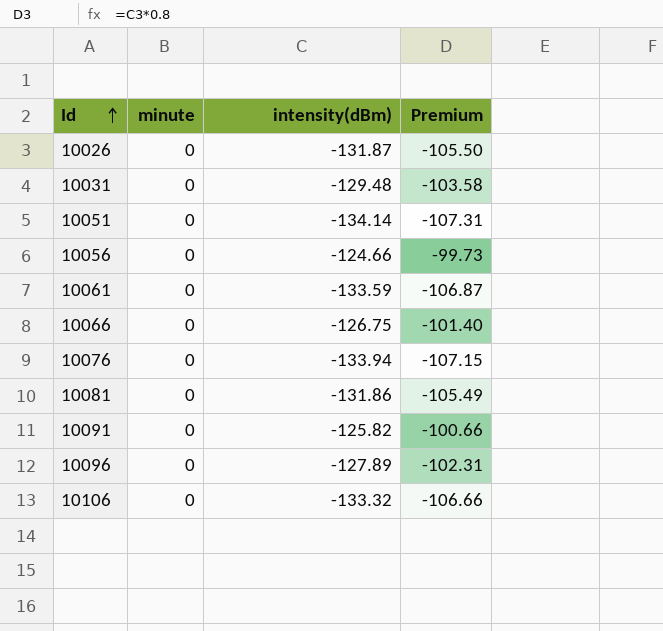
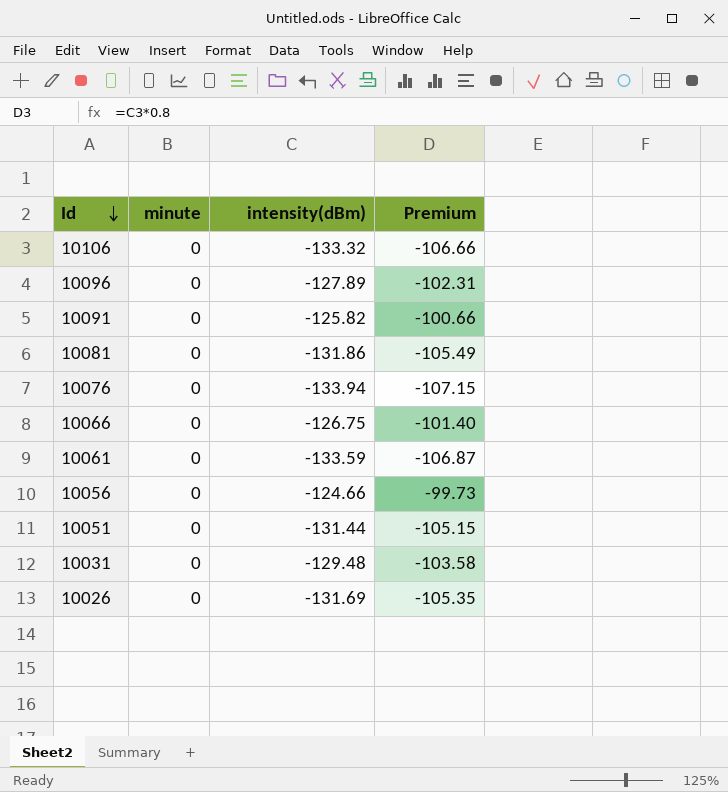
row order: Id ascending -> Id descending
10051 | intensity(dBm): -134.14 -> -131.44
10051 | Premium: -107.31 -> -105.15
10026 | intensity(dBm): -131.87 -> -131.69
10026 | Premium: -105.50 -> -105.35

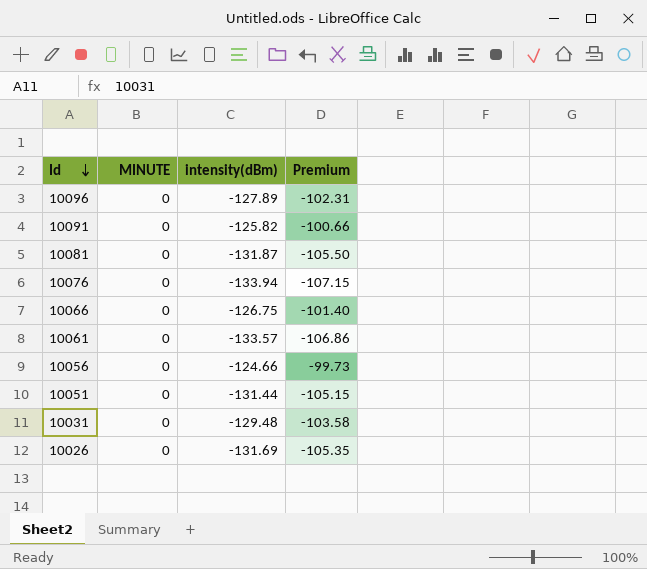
column name: minute -> MINUTE
row 10106: 0 | -133.32 | -106.66 -> none
10081 | intensity(dBm): -131.86 -> -131.87
10081 | Premium: -105.49 -> -105.50
10061 | intensity(dBm): -133.59 -> -133.57
10061 | Premium: -106.87 -> -106.86

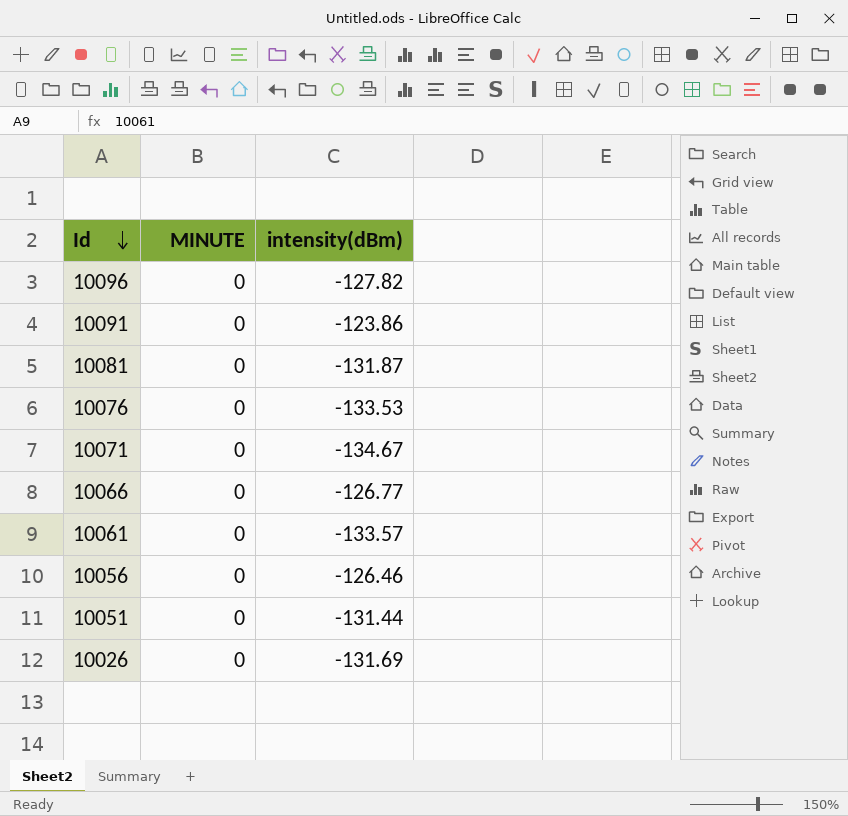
column Premium | formula: [intensity(dBm)] * 0.8 -> none
row 10031: 0 | -129.48 | -103.58 -> none
10096 | intensity(dBm): -127.89 -> -127.82
10091 | intensity(dBm): -125.82 -> -123.86
10076 | intensity(dBm): -133.94 -> -133.53
row 10071: none -> 0 | -134.67
10066 | intensity(dBm): -126.75 -> -126.77
10056 | intensity(dBm): -124.66 -> -126.46

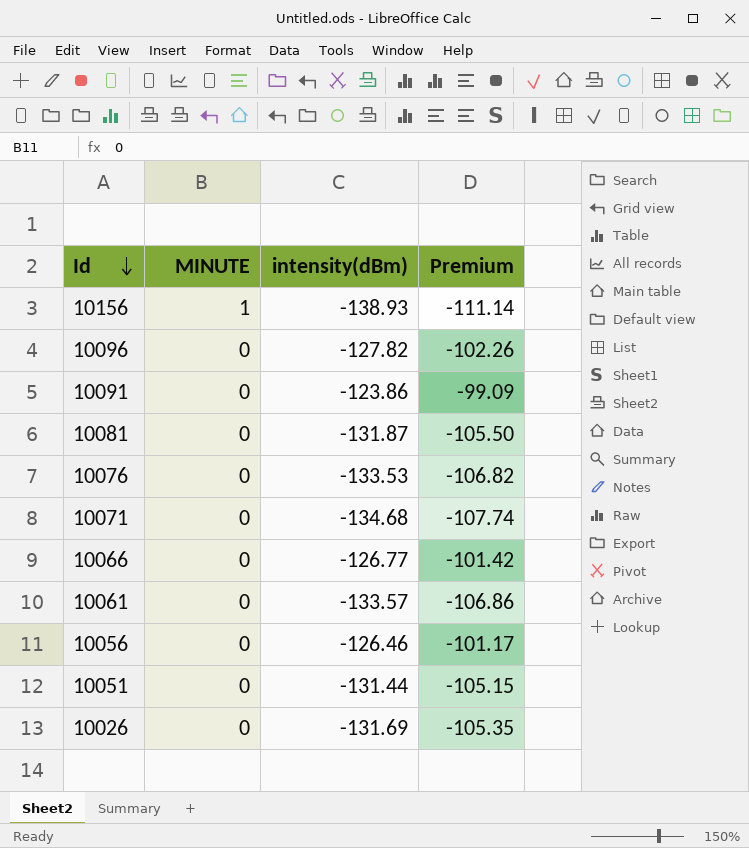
column Premium | formula: none -> [intensity(dBm)] * 0.8
row 10156: none -> 1 | -138.93 | -111.14
10071 | intensity(dBm): -134.67 -> -134.68

